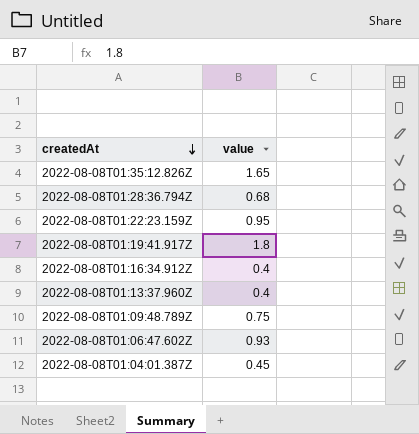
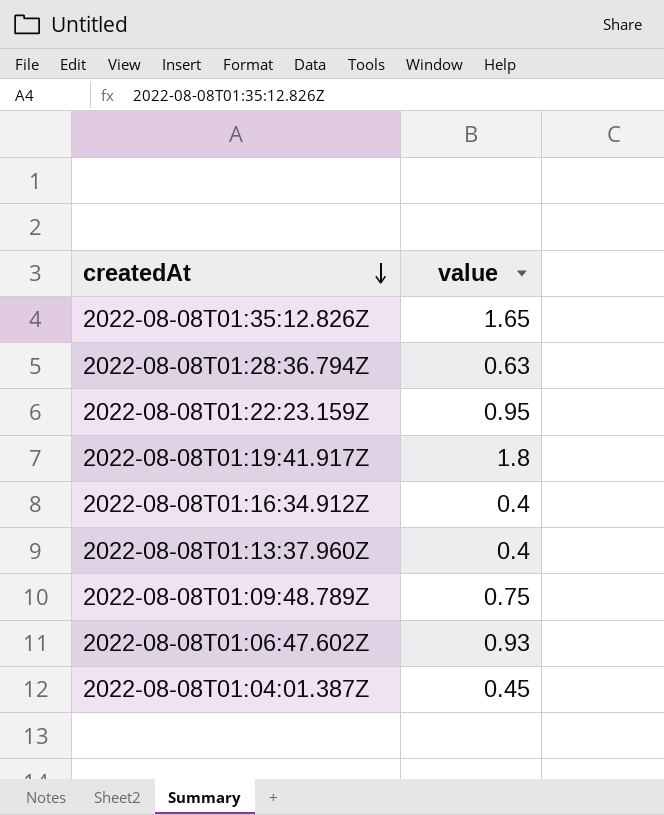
2022-08-08T01:28:36.794Z | value: 0.68 -> 0.63

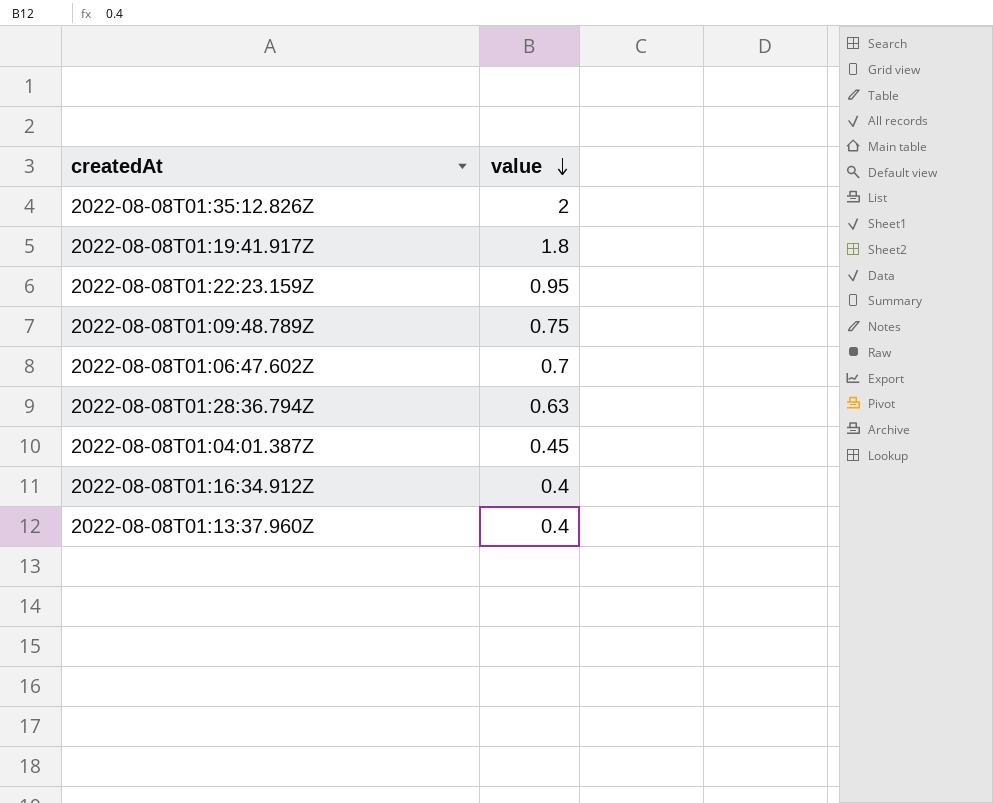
row order: createdAt descending -> value descending
2022-08-08T01:35:12.826Z | value: 1.65 -> 2
2022-08-08T01:06:47.602Z | value: 0.93 -> 0.7

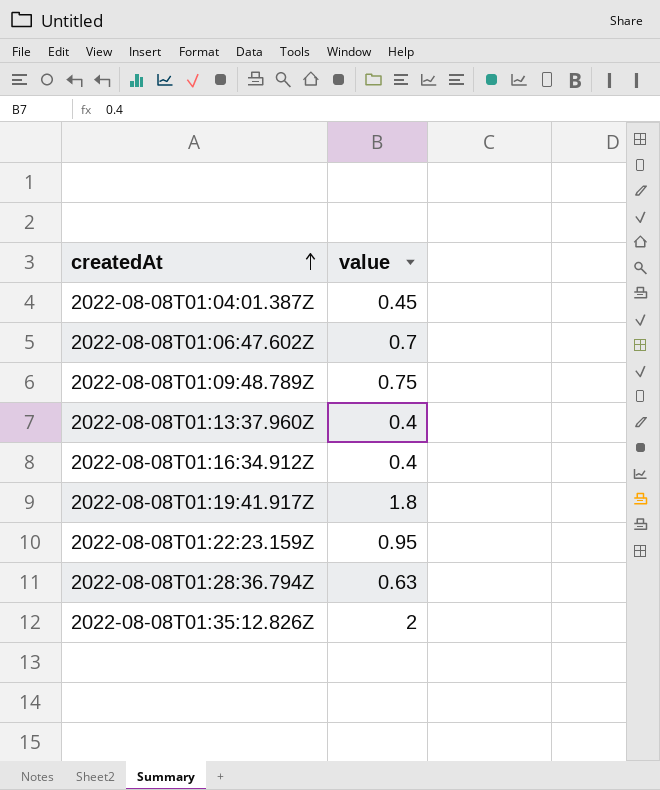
row order: value descending -> createdAt ascending

